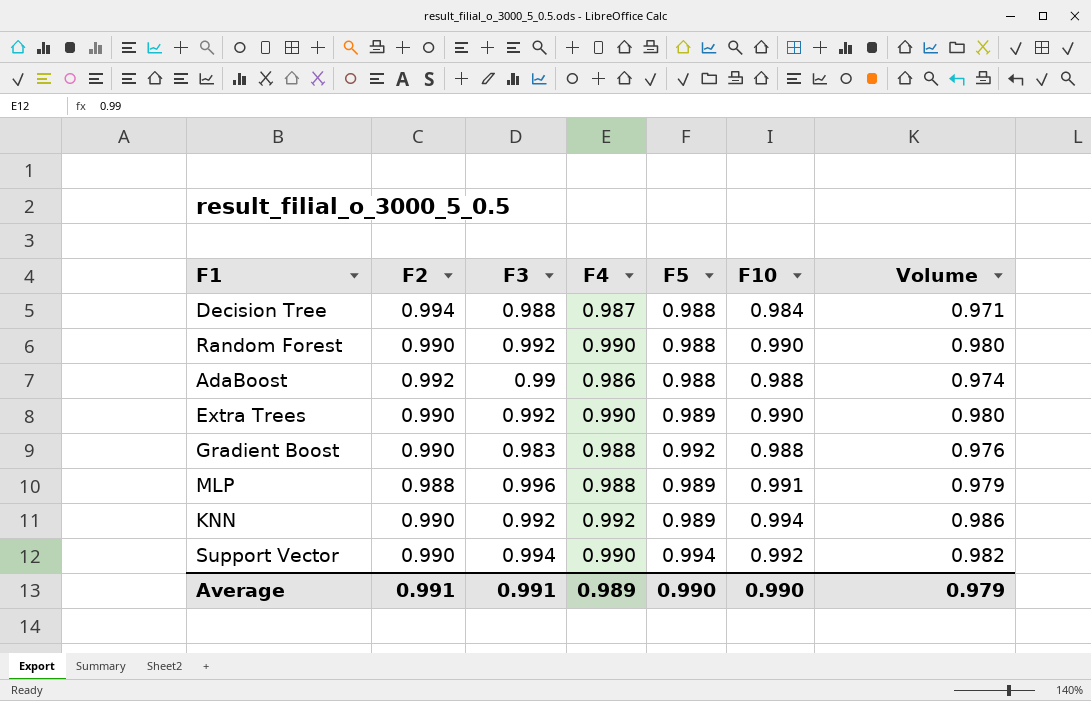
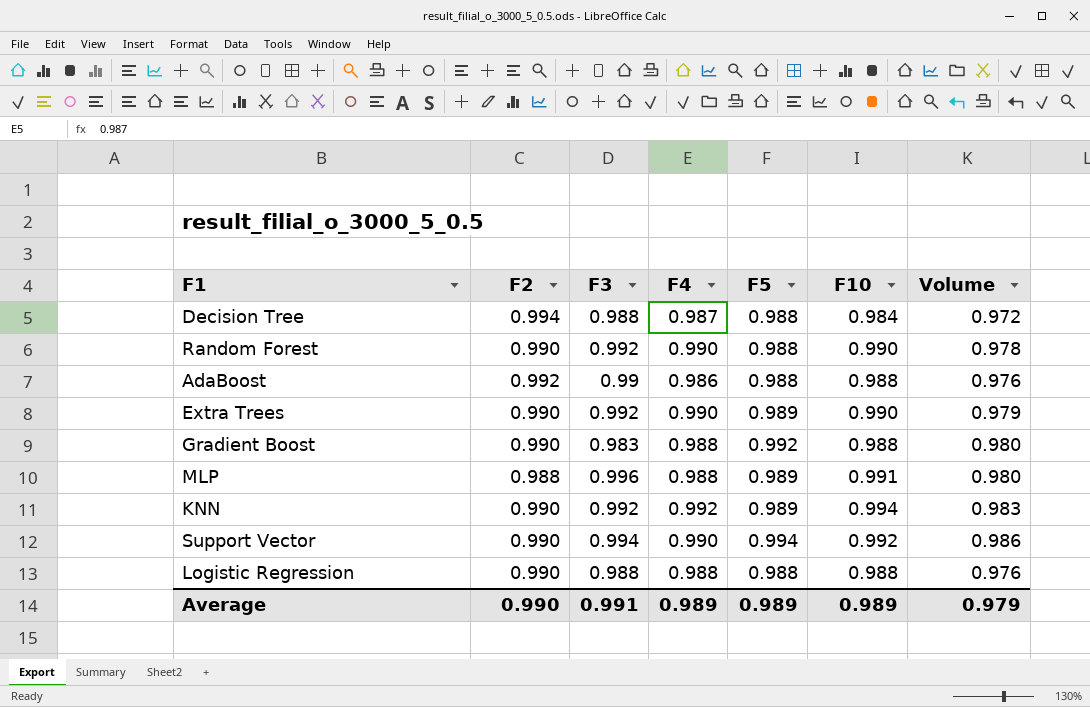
column Volume | formula: [F4] * [F10] -> [F5] * [F10]
row Logistic Regression: none -> 0.990 | 0.988 | 0.988 | 0.988 | 0.988 | 0.976
Average | F2: 0.991 -> 0.990
Average | F5: 0.990 -> 0.989
Average | F10: 0.990 -> 0.989

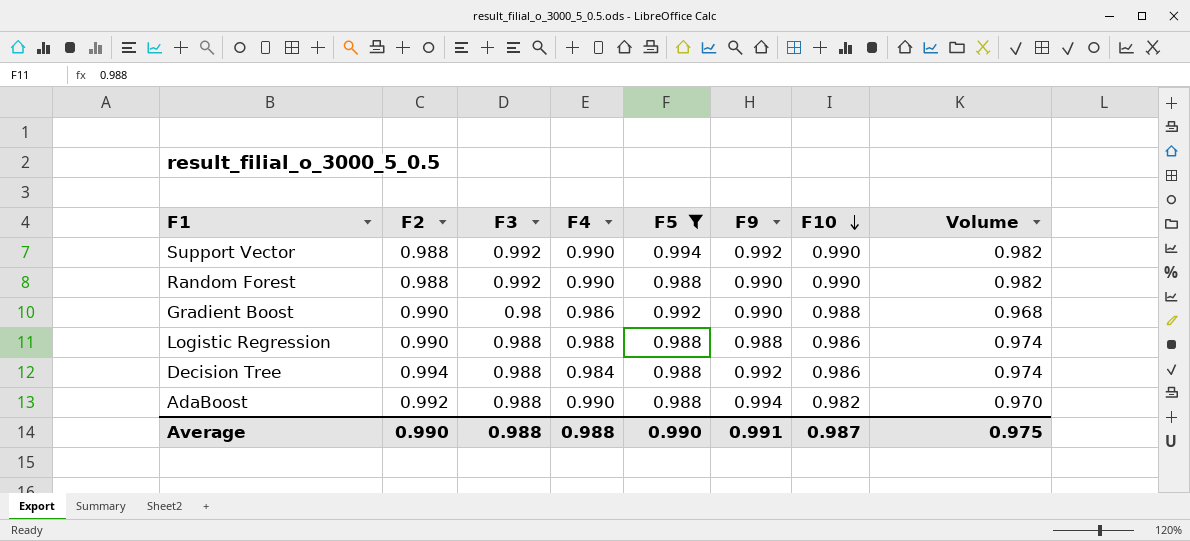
filter: none -> F5 != 0.989
row order: none -> F10 descending
column F9 | position: none -> 6
column Volume | formula: [F5] * [F10] -> [F3] * [F10]
Support Vector | F2: 0.990 -> 0.988
Support Vector | F3: 0.994 -> 0.992
Support Vector | F10: 0.992 -> 0.990
Random Forest | F2: 0.990 -> 0.988
Gradient Boost | F3: 0.983 -> 0.98
Gradient Boost | F4: 0.988 -> 0.986
Logistic Regression | F10: 0.988 -> 0.986
Decision Tree | F4: 0.987 -> 0.984
Decision Tree | F10: 0.984 -> 0.986
AdaBoost | F3: 0.99 -> 0.988
AdaBoost | F4: 0.986 -> 0.990
AdaBoost | F10: 0.988 -> 0.982
Average | F3: 0.991 -> 0.988
Average | F4: 0.989 -> 0.988
Average | F5: 0.989 -> 0.990
Average | F10: 0.989 -> 0.987
Average | Volume: 0.979 -> 0.975

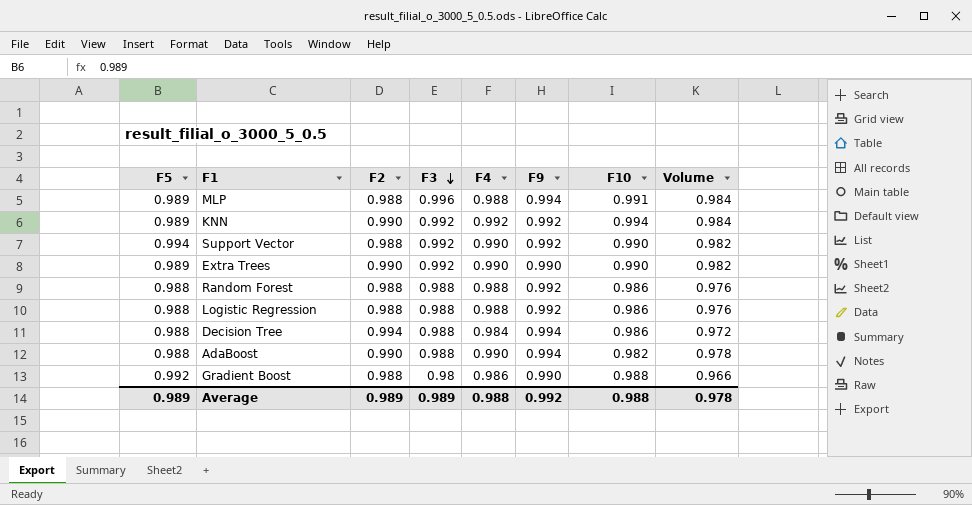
filter: F5 != 0.989 -> none
row order: F10 descending -> F3 descending
column F5 | position: 5 -> 1
column Volume | formula: [F3] * [F10] -> [F3] * [F4]
Random Forest | F3: 0.992 -> 0.988
Random Forest | F4: 0.990 -> 0.988
Random Forest | F9: 0.990 -> 0.992
Random Forest | F10: 0.990 -> 0.986
Logistic Regression | F2: 0.990 -> 0.988
Logistic Regression | F9: 0.988 -> 0.992
Decision Tree | F9: 0.992 -> 0.994
AdaBoost | F2: 0.992 -> 0.990
Gradient Boost | F2: 0.990 -> 0.988
Average | F5: 0.990 -> 0.989
Average | F2: 0.990 -> 0.989
Average | F3: 0.988 -> 0.989
Average | F9: 0.991 -> 0.992
Average | F10: 0.987 -> 0.988
Average | Volume: 0.975 -> 0.978

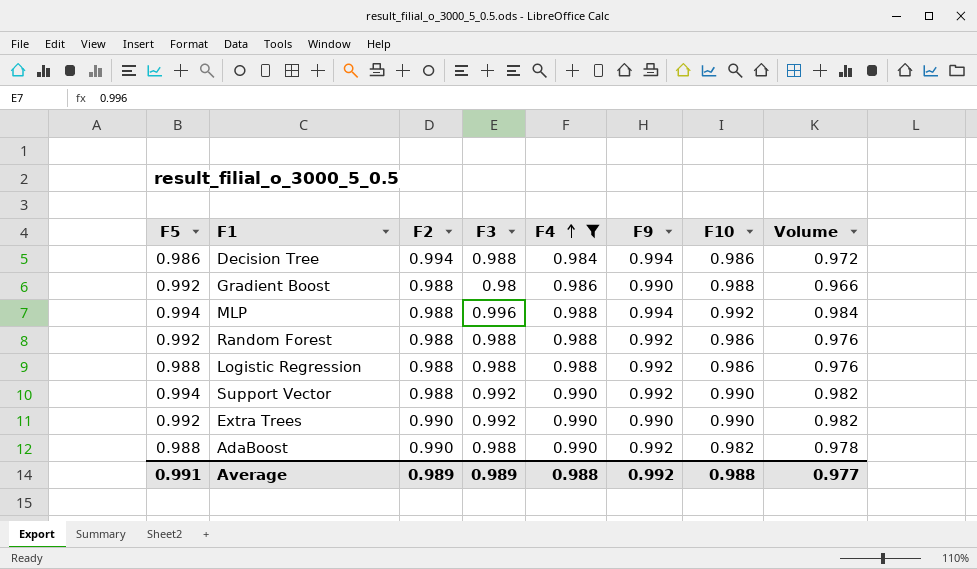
filter: none -> F4 != 0.992
row order: F3 descending -> F4 ascending
Decision Tree | F5: 0.988 -> 0.986
MLP | F5: 0.989 -> 0.994
MLP | F10: 0.991 -> 0.992
Random Forest | F5: 0.988 -> 0.992
Extra Trees | F5: 0.989 -> 0.992
AdaBoost | F9: 0.994 -> 0.992
Average | F5: 0.989 -> 0.991
Average | Volume: 0.978 -> 0.977

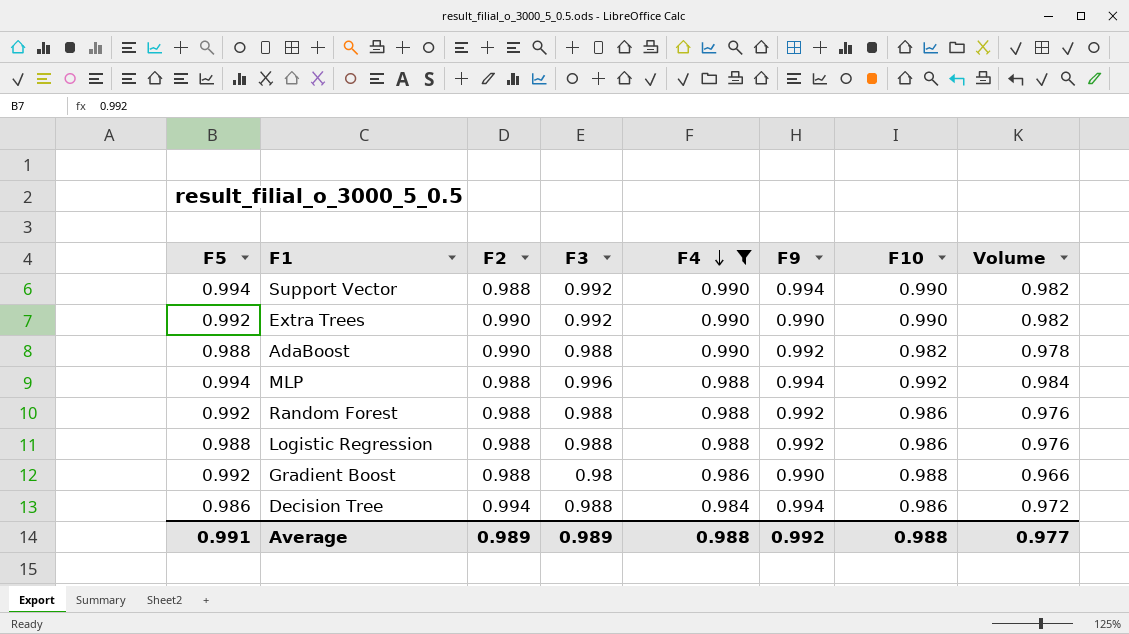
row order: F4 ascending -> F4 descending
Support Vector | F9: 0.992 -> 0.994

